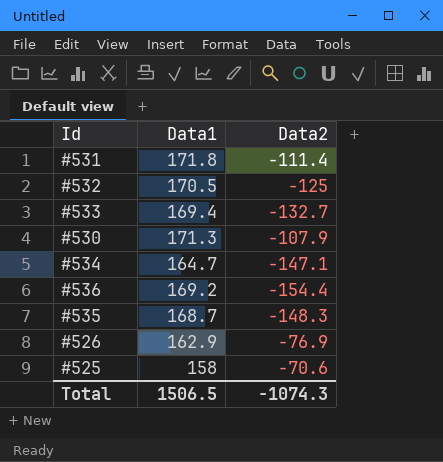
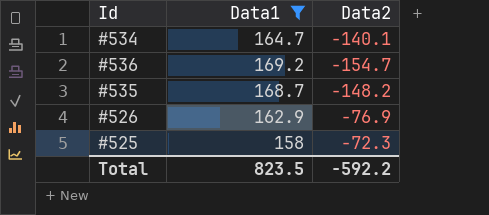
filter: none -> Data1 <= 169.2
#534 | Data2: -147.1 -> -140.1
#536 | Data2: -154.4 -> -154.7
#535 | Data2: -148.3 -> -148.2
#525 | Data2: -70.6 -> -72.3
Total | Data1: 1506.5 -> 823.5
Total | Data2: -1074.3 -> -592.2

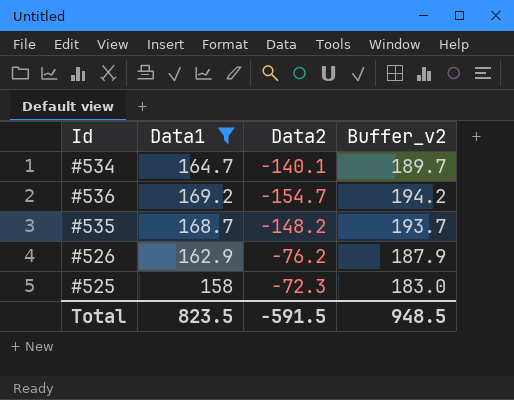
column Buffer_v2 | formula: none -> [Data1] + 25
#526 | Data2: -76.9 -> -76.2
Total | Data2: -592.2 -> -591.5

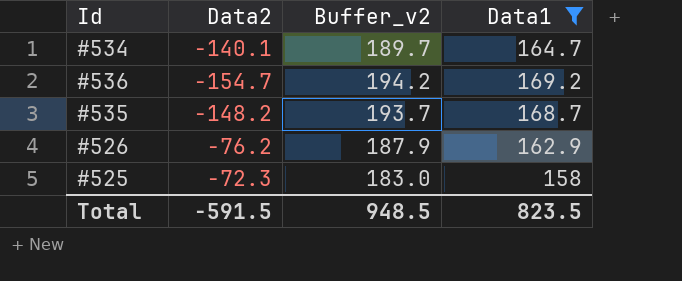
column Data1 | position: 2 -> 4

